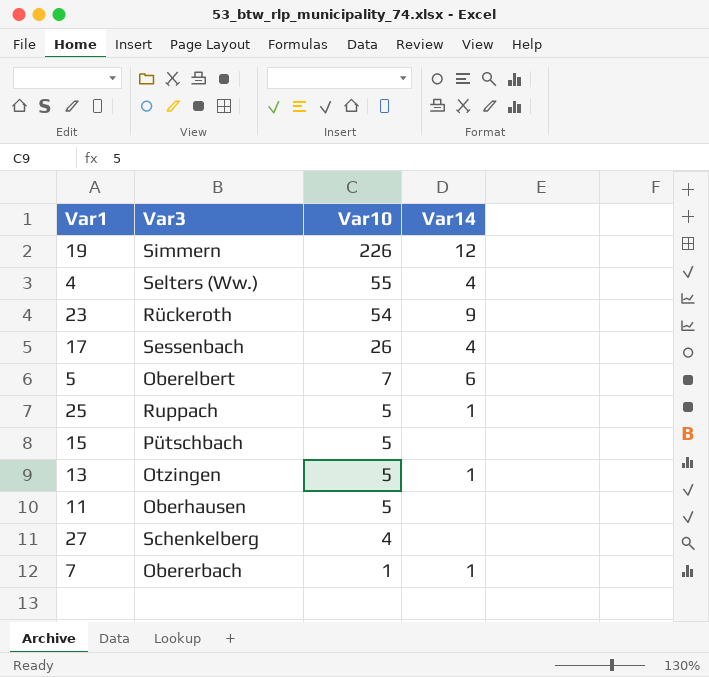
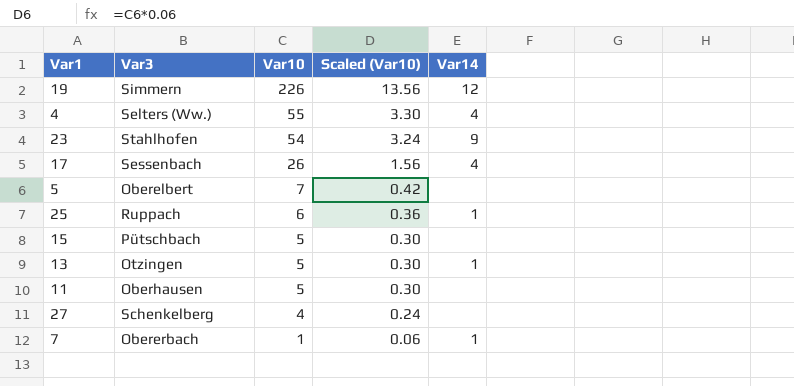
column Scaled (Var10) | formula: none -> [Var10] * 0.06
23 | Var3: Rückeroth -> Stahlhofen
5 | Var14: 6 -> none
25 | Var10: 5 -> 6

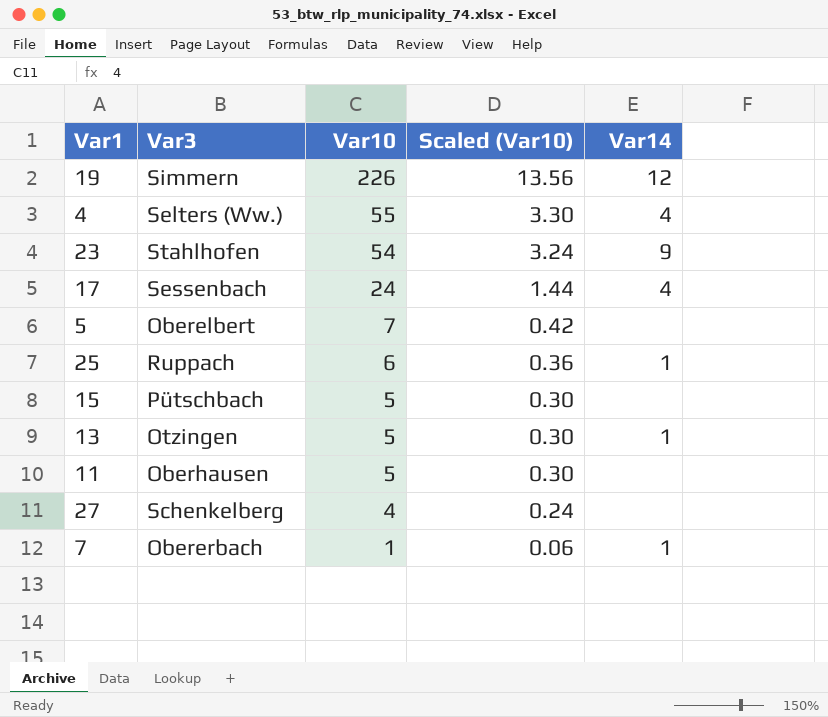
17 | Var10: 26 -> 24
17 | Scaled (Var10): 1.56 -> 1.44

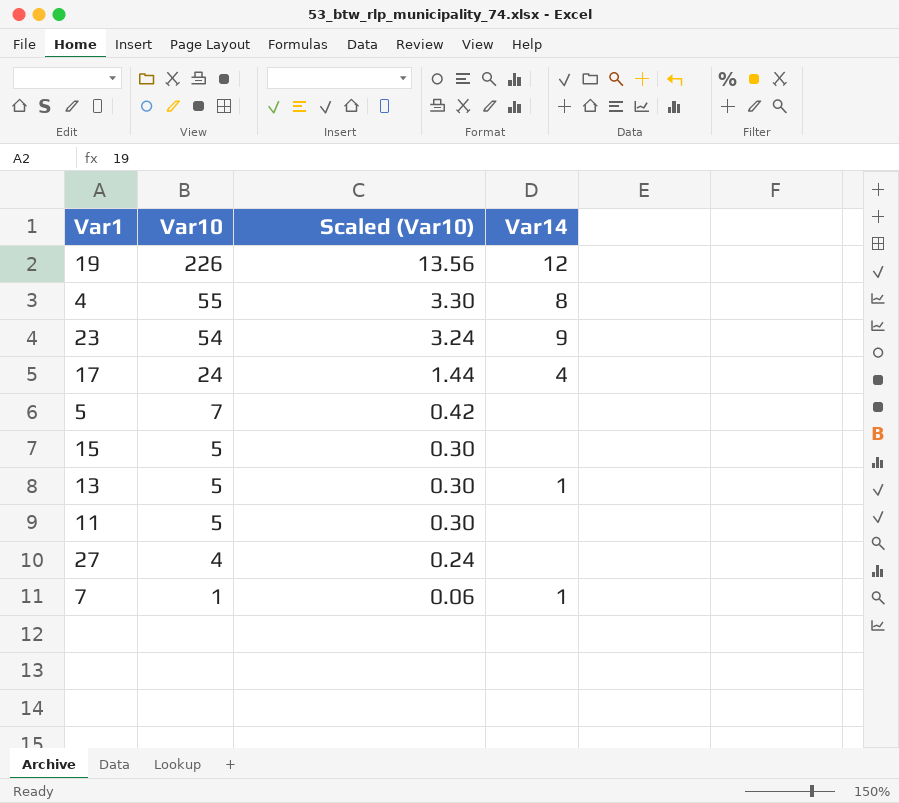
column Var3 | position: 2 -> none
row 25: Ruppach | 6 | 0.36 | 1 -> none
4 | Var14: 4 -> 8

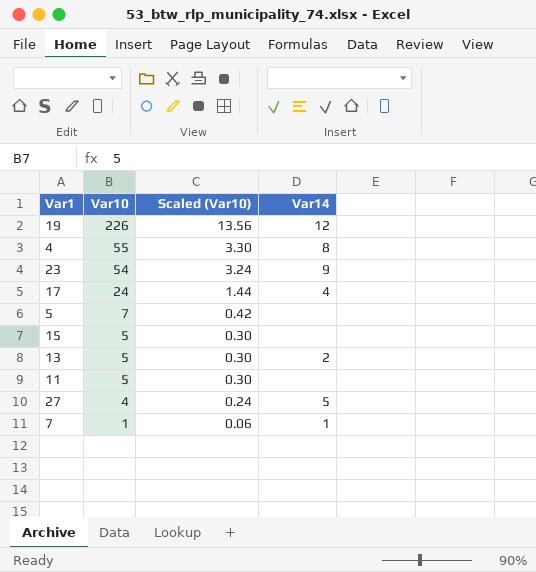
13 | Var14: 1 -> 2
27 | Var14: none -> 5

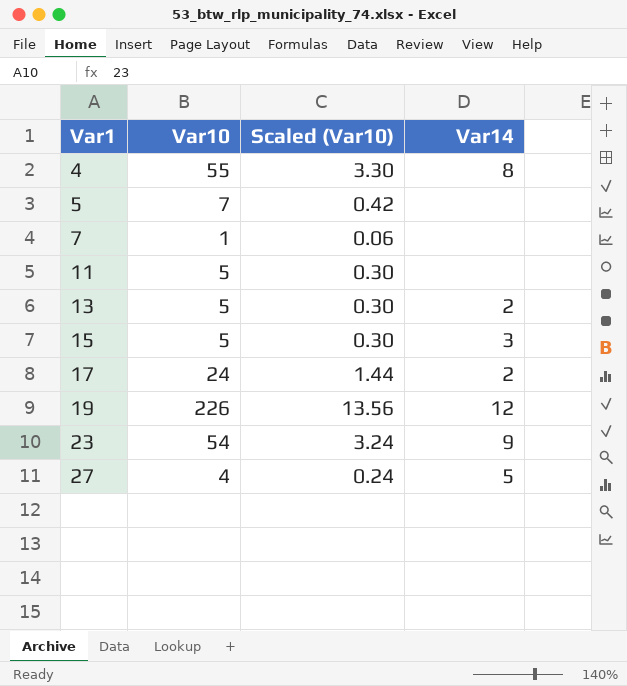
row order: Var10 descending -> Var1 ascending
7 | Var14: 1 -> none
15 | Var14: none -> 3
17 | Var14: 4 -> 2

